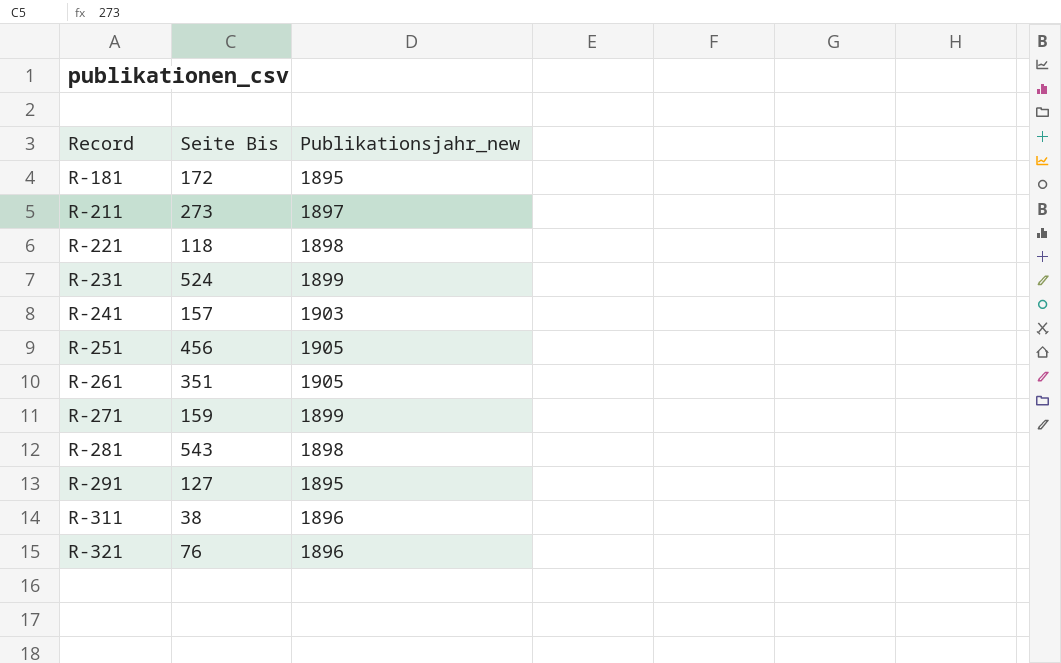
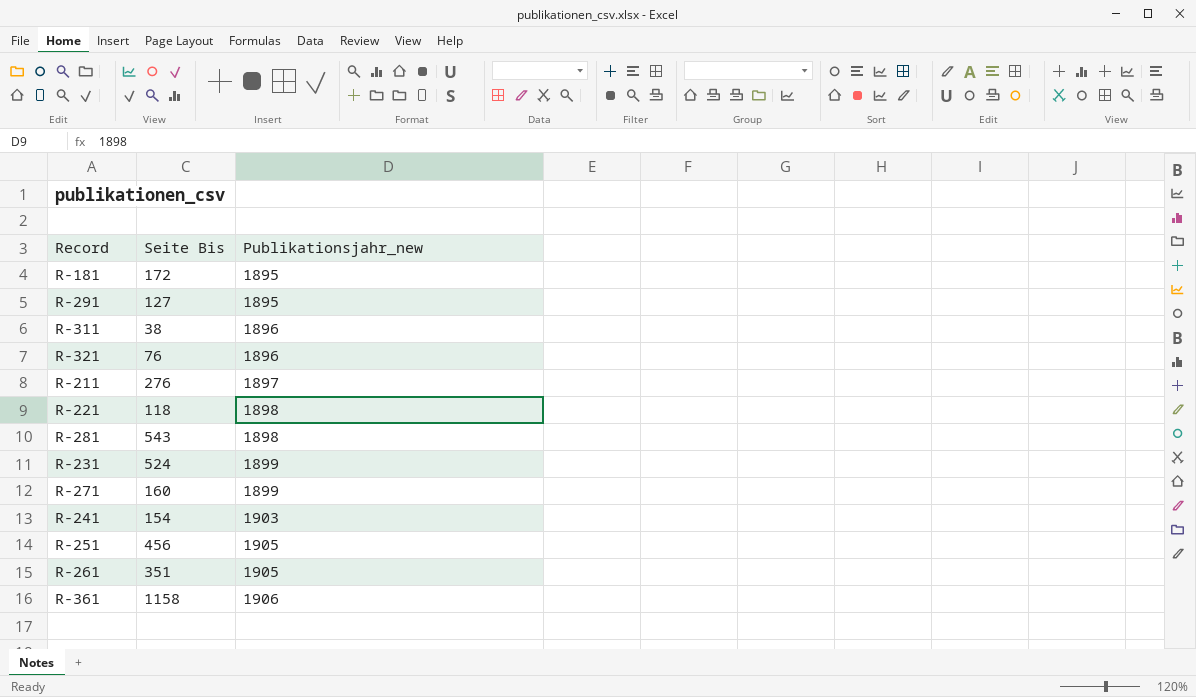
row order: Record ascending -> Publikationsjahr_new ascending
R-211 | Seite Bis: 273 -> 276
R-271 | Seite Bis: 159 -> 160
R-241 | Seite Bis: 157 -> 154
row R-361: none -> 1158 | 1906

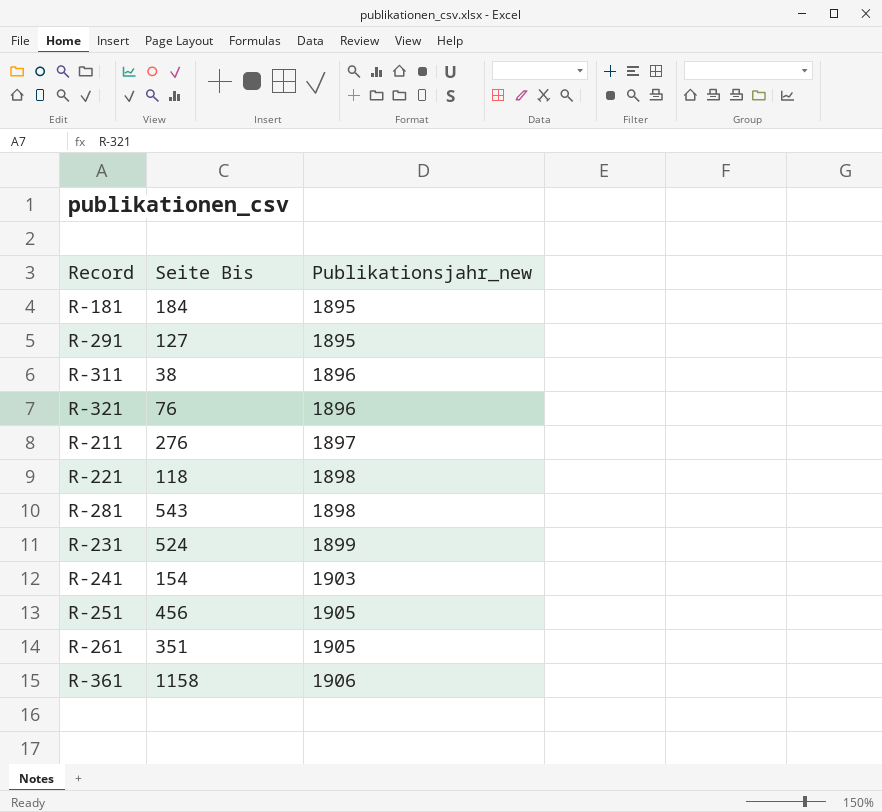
row R-271: 160 | 1899 -> none
R-181 | Seite Bis: 172 -> 184

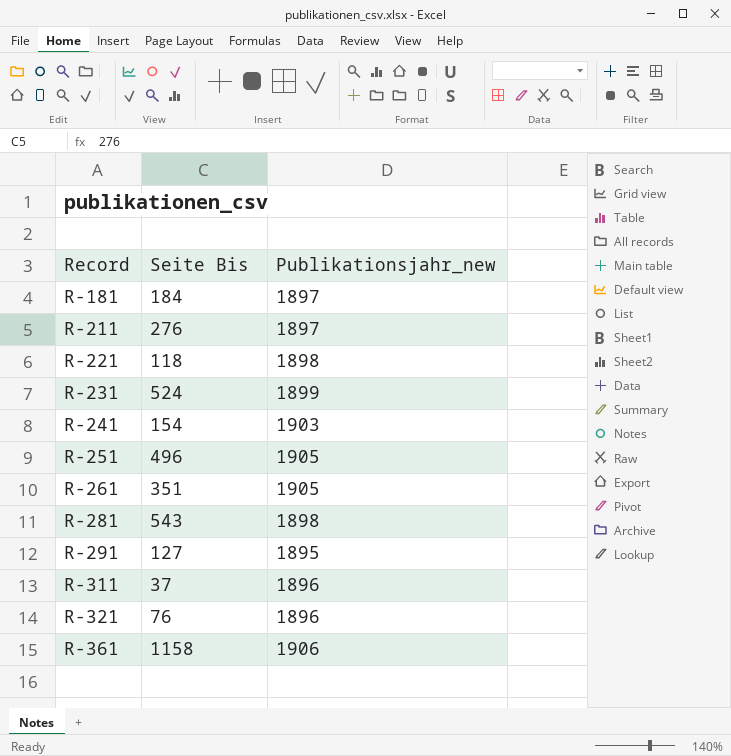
row order: Publikationsjahr_new ascending -> Record ascending
R-181 | Publikationsjahr_new: 1895 -> 1897
R-251 | Seite Bis: 456 -> 496
R-311 | Seite Bis: 38 -> 37

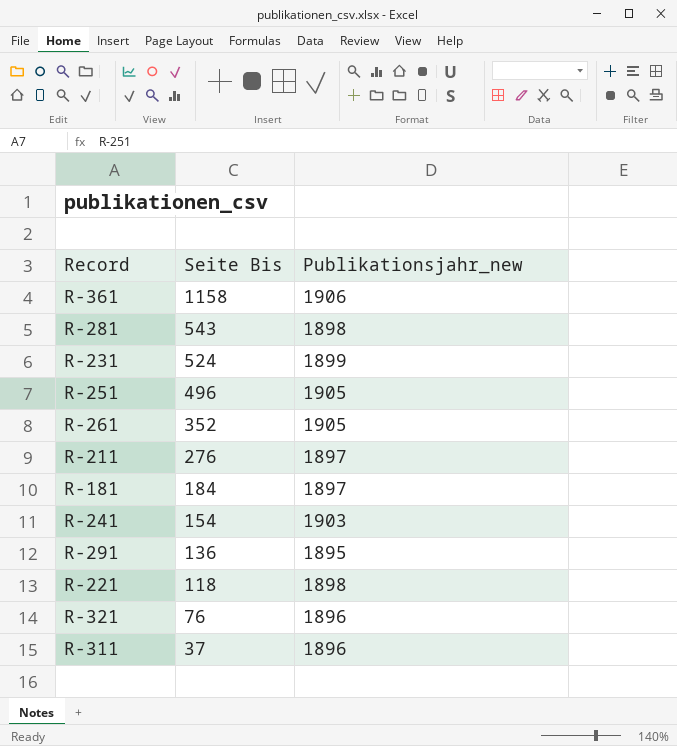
row order: Record ascending -> Seite Bis descending
R-261 | Seite Bis: 351 -> 352
R-291 | Seite Bis: 127 -> 136

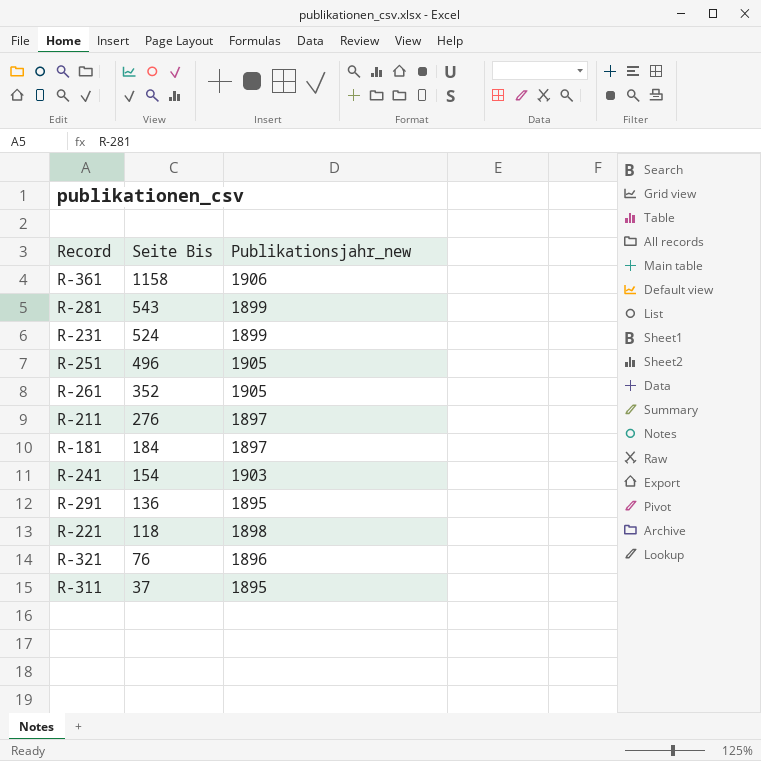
R-281 | Publikationsjahr_new: 1898 -> 1899
R-311 | Publikationsjahr_new: 1896 -> 1895

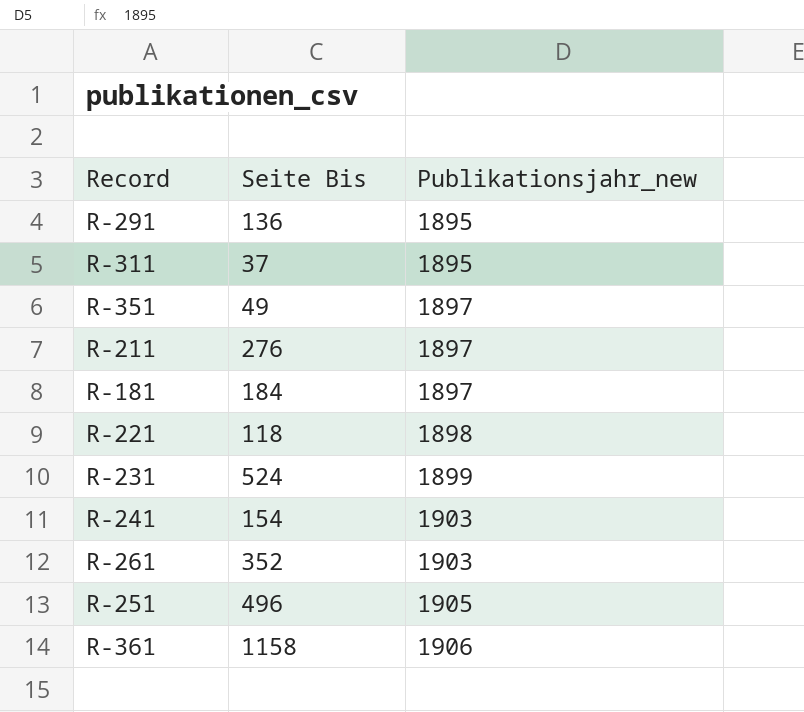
row order: Seite Bis descending -> Publikationsjahr_new ascending
row R-281: 543 | 1899 -> none
row R-321: 76 | 1896 -> none
row R-351: none -> 49 | 1897
R-261 | Publikationsjahr_new: 1905 -> 1903

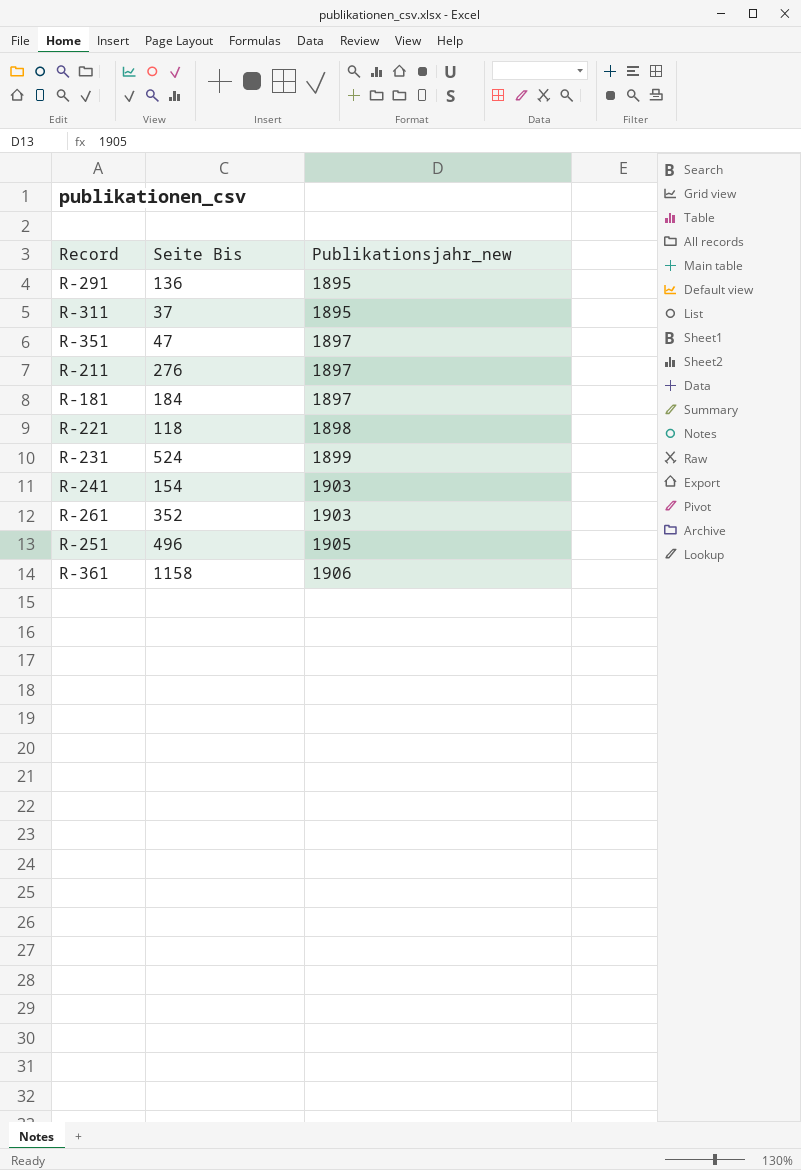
R-351 | Seite Bis: 49 -> 47

